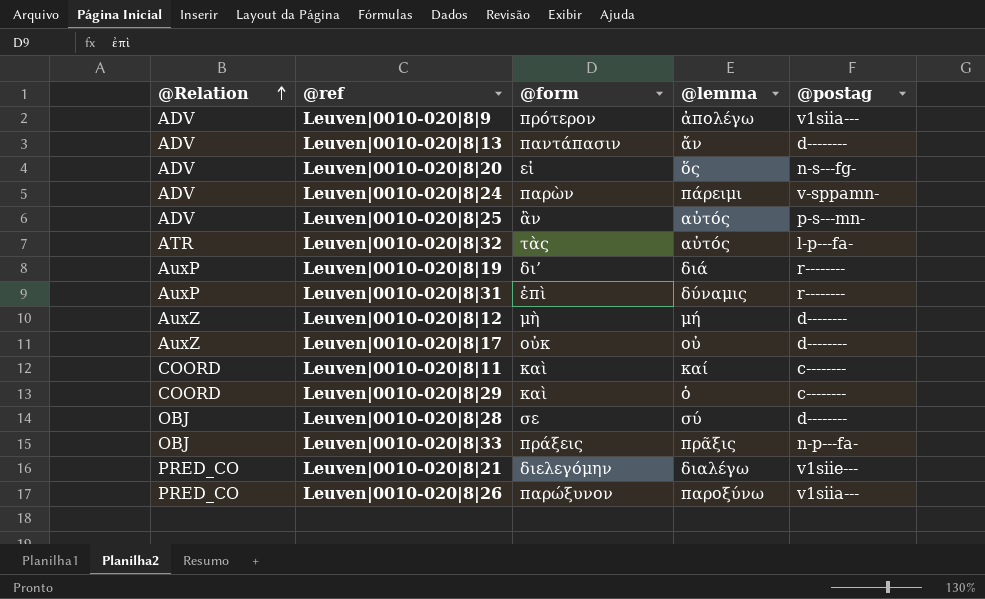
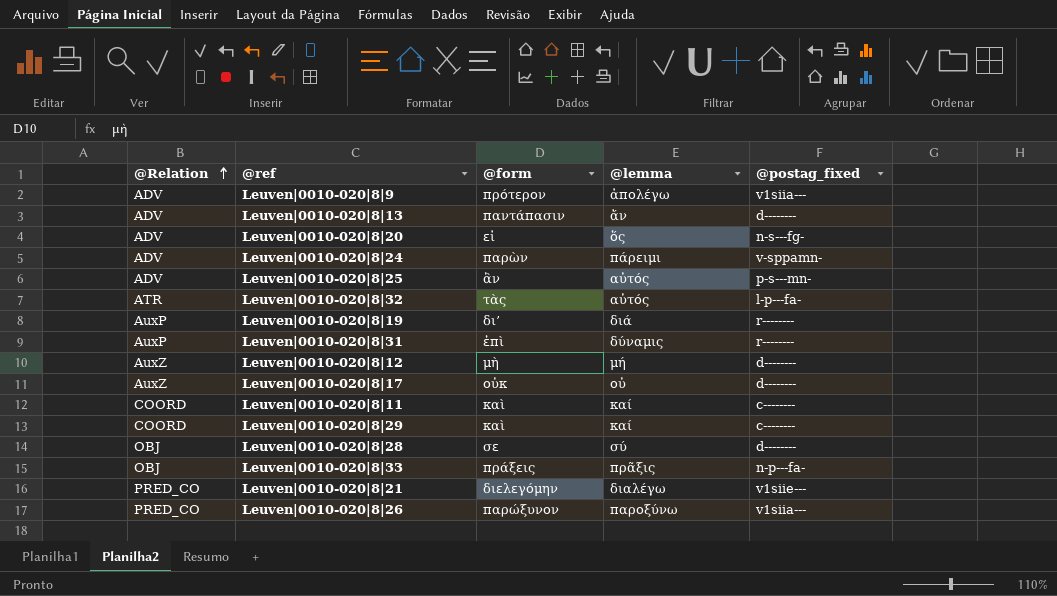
column name: @postag -> @postag_fixed
Leuven|0010-020|8|29 | @lemma: ὁ -> καί

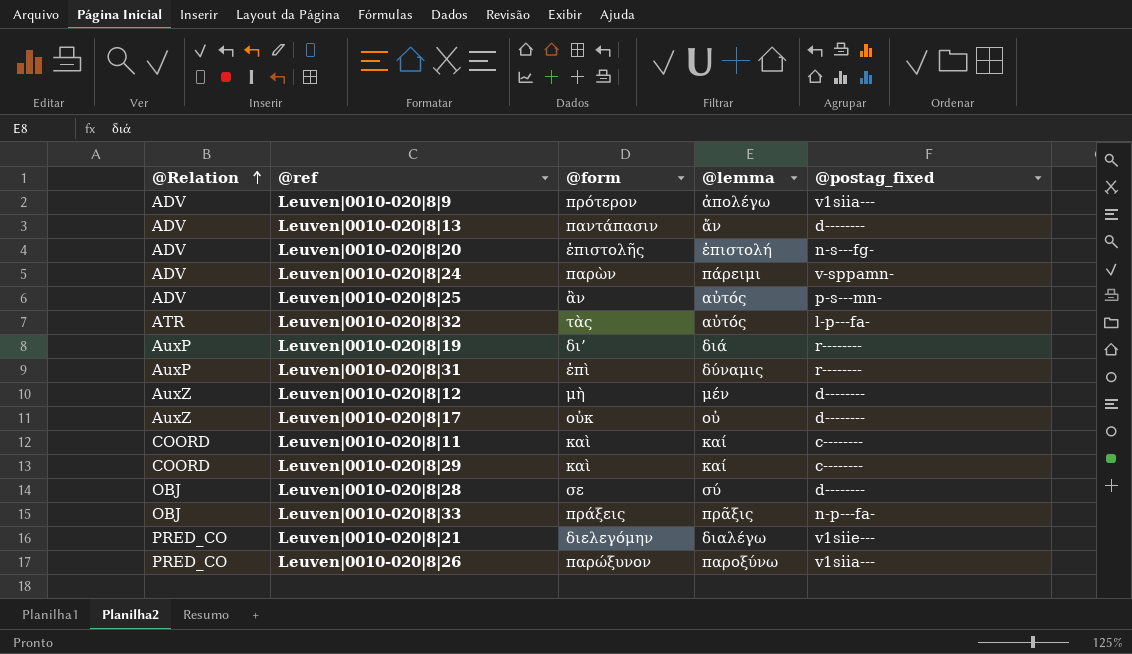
Leuven|0010-020|8|20 | @form: εἰ -> ἐπιστολῆς
Leuven|0010-020|8|20 | @lemma: ὅς -> ἐπιστολή
Leuven|0010-020|8|12 | @lemma: μή -> μέν

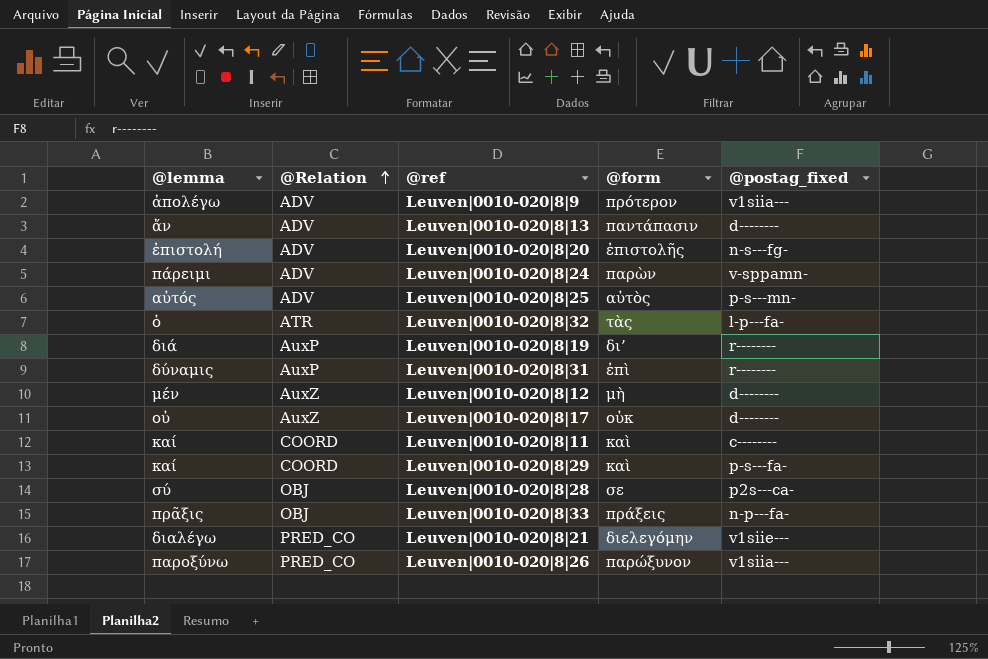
column @lemma | position: 4 -> 1
Leuven|0010-020|8|25 | @form: ἂν -> αὐτὸς
Leuven|0010-020|8|32 | @lemma: αὐτός -> ὁ
Leuven|0010-020|8|29 | @postag_fixed: c-------- -> p-s---fa-
Leuven|0010-020|8|28 | @postag_fixed: d-------- -> p2s---ca-

